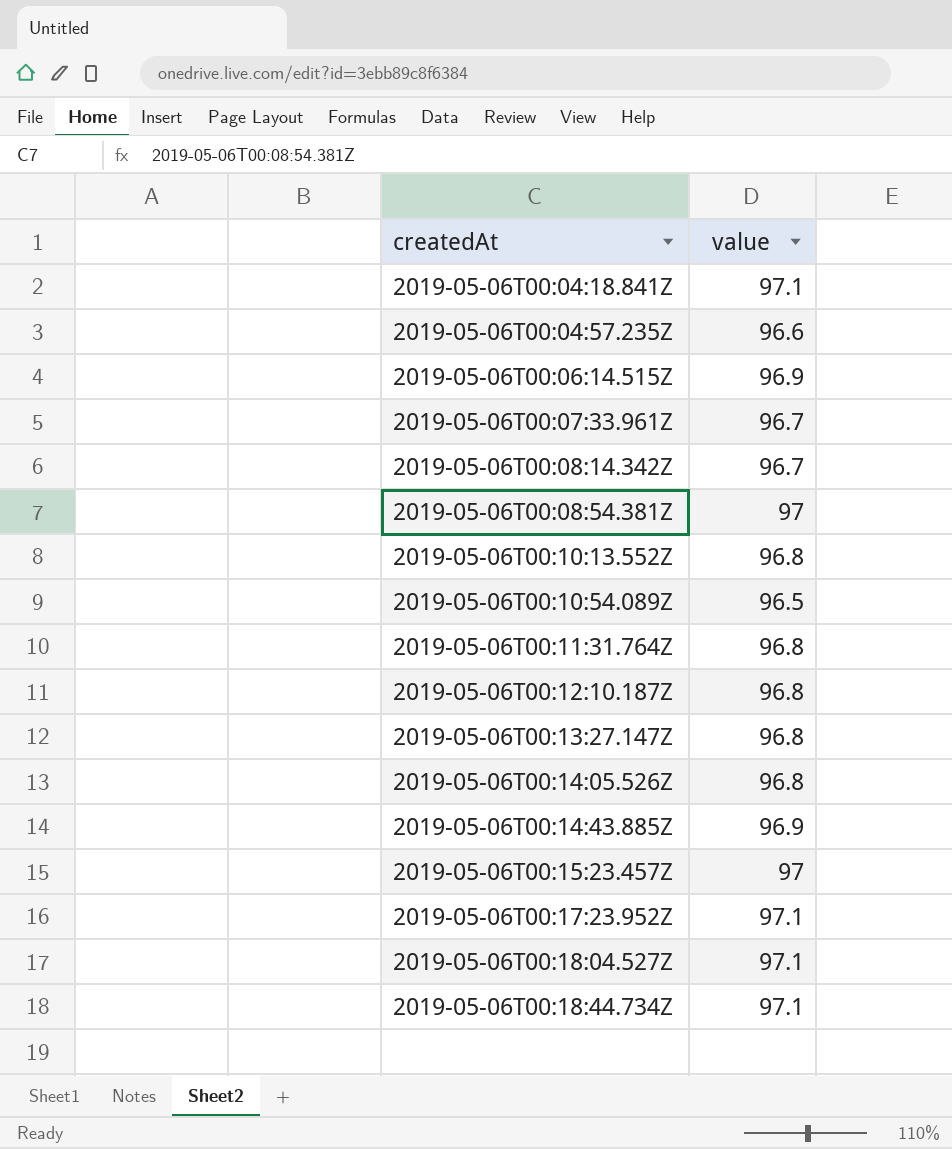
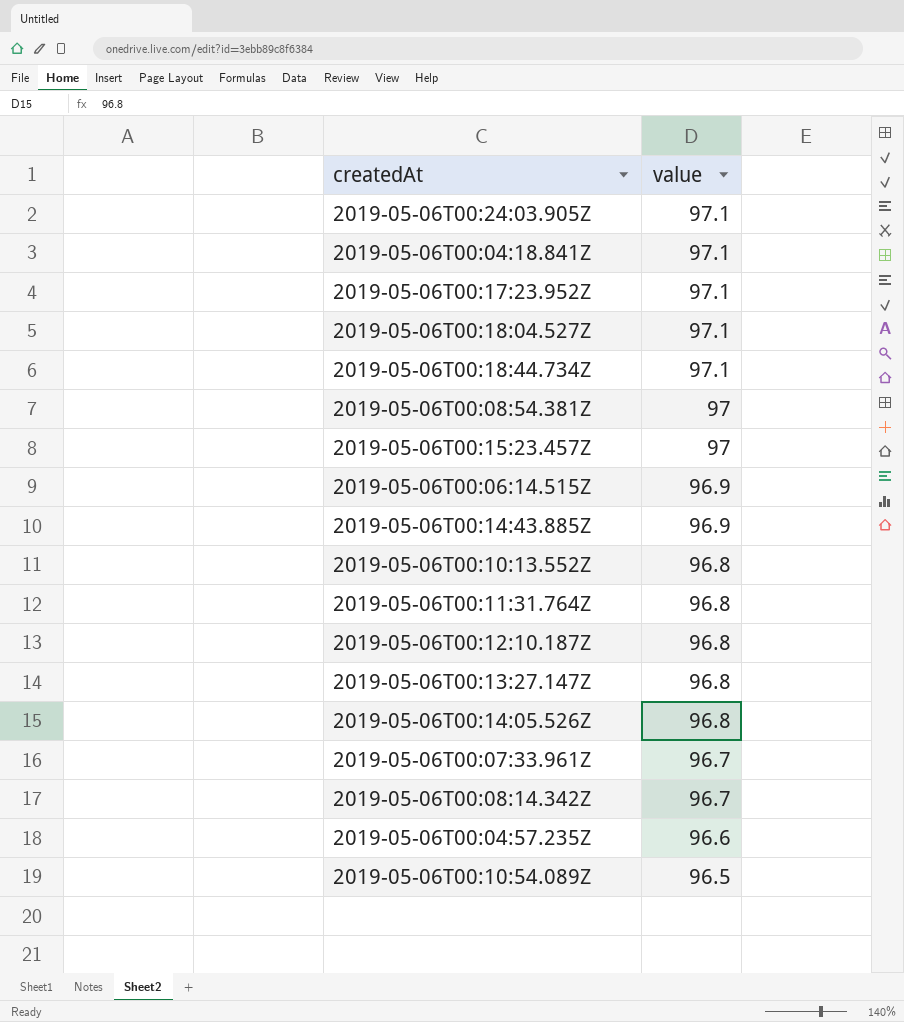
row order: createdAt ascending -> value descending
row 2019-05-06T00:24:03.905Z: none -> 97.1

